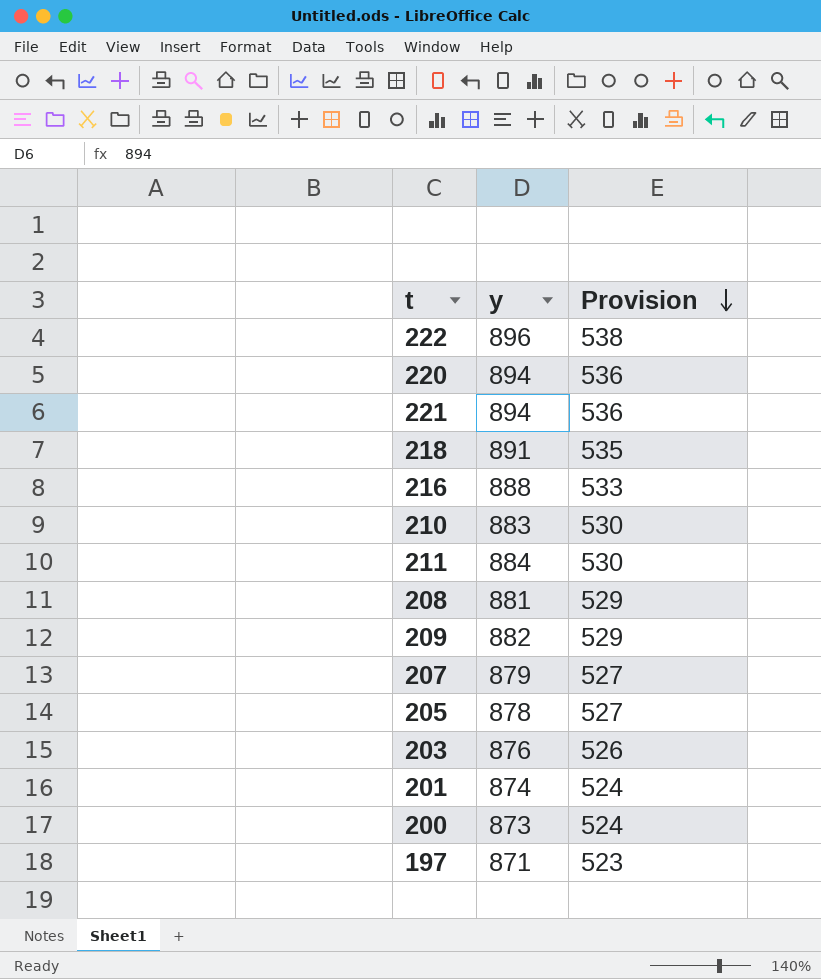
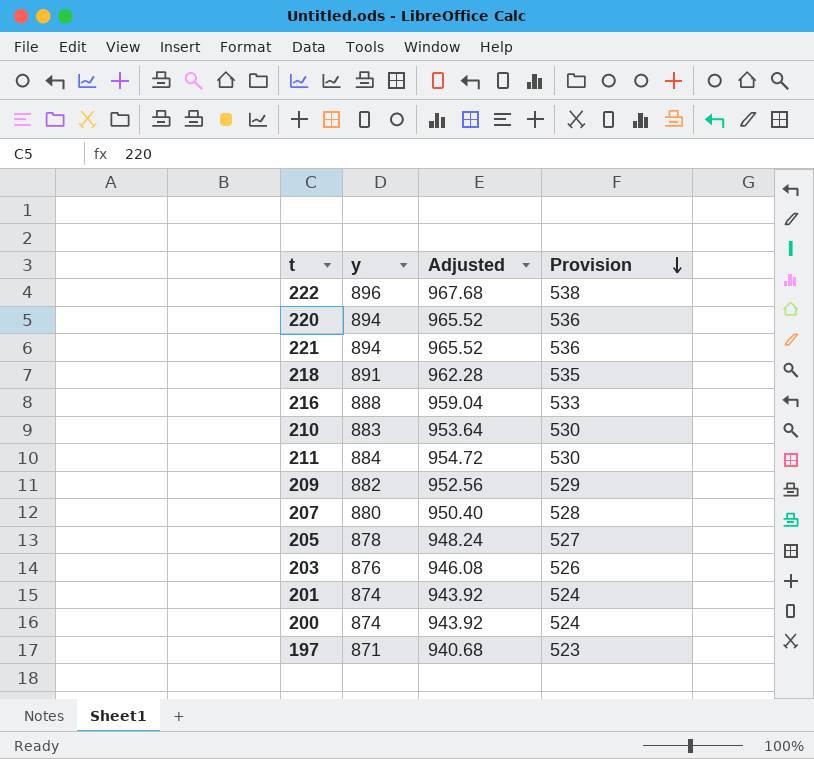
column Adjusted | formula: none -> [y] * 1.08
row 208: 881 | 529 -> none
207 | y: 879 -> 880
207 | Provision: 527 -> 528
200 | y: 873 -> 874

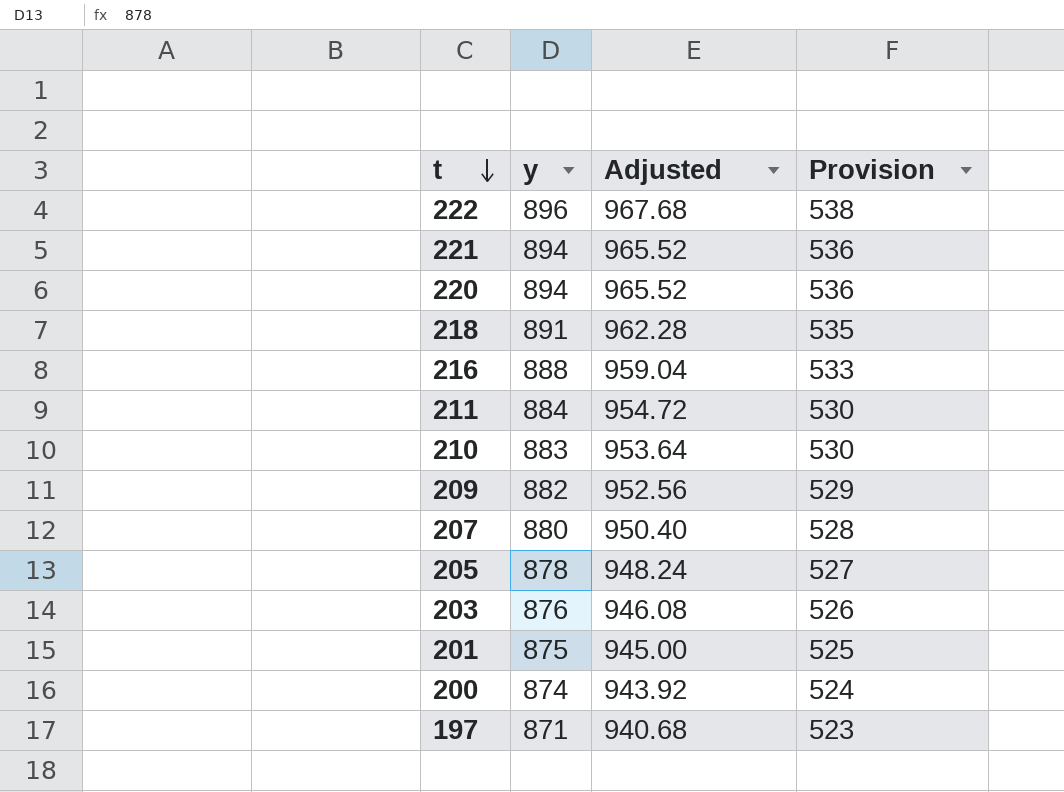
row order: Provision descending -> t descending
201 | y: 874 -> 875
201 | Adjusted: 943.92 -> 945.00
201 | Provision: 524 -> 525

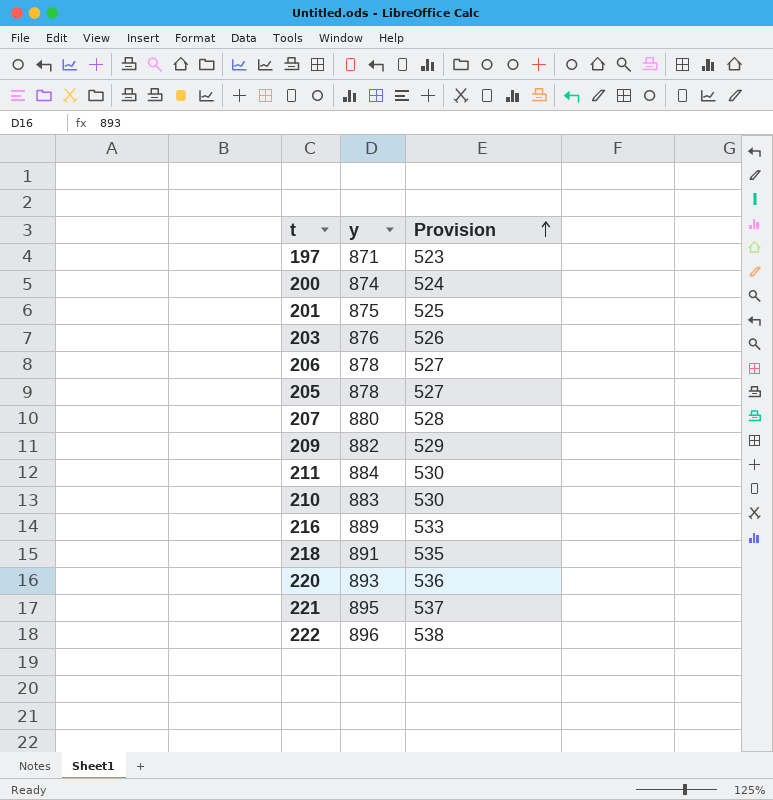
row order: t descending -> Provision ascending
column Adjusted | formula: [y] * 1.08 -> none
row 206: none -> 878 | 527
216 | y: 888 -> 889
220 | y: 894 -> 893
221 | y: 894 -> 895
221 | Provision: 536 -> 537

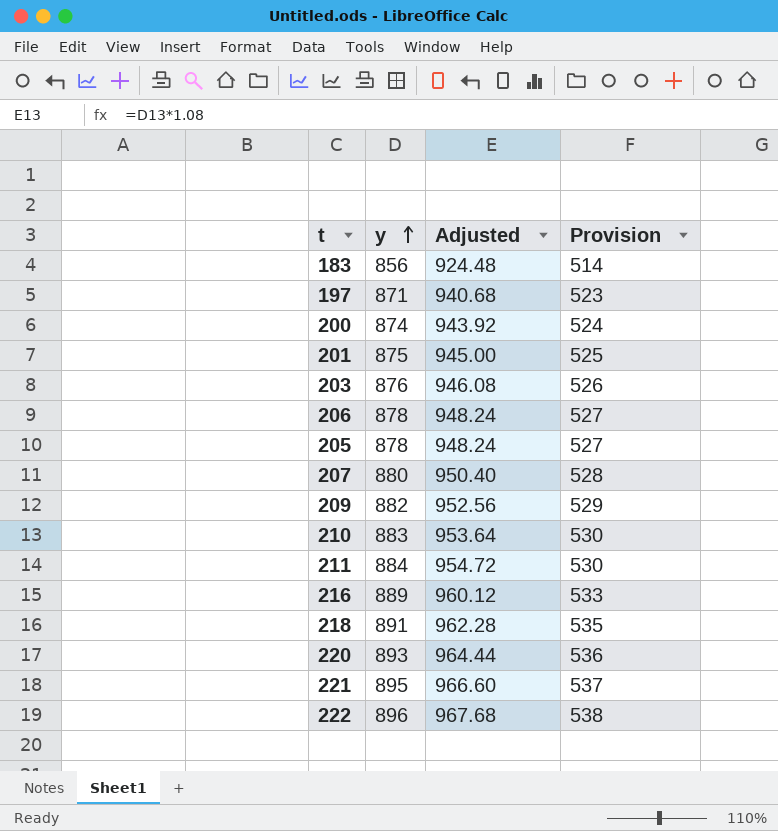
row order: Provision ascending -> y ascending
column Adjusted | formula: none -> [y] * 1.08
row 183: none -> 856 | 924.48 | 514

